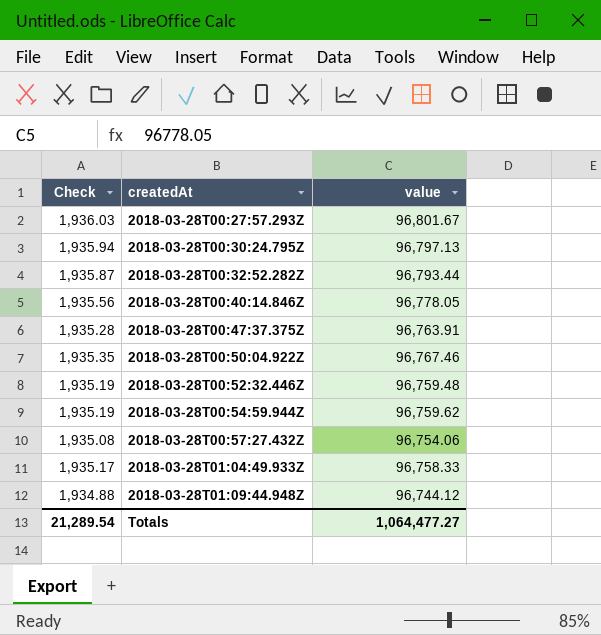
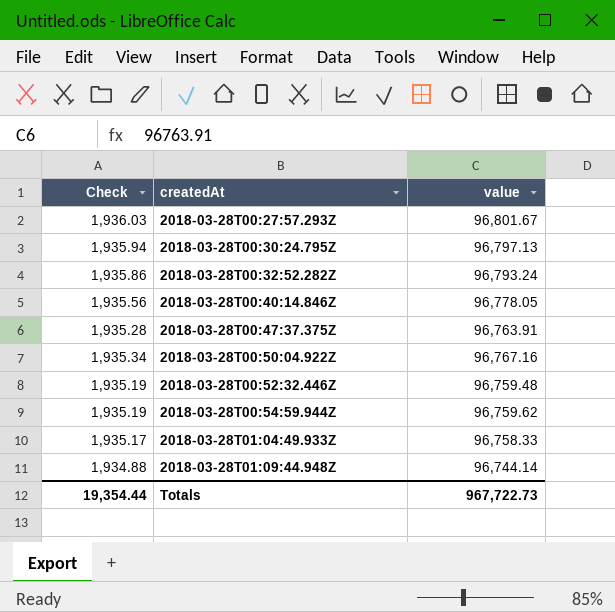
row 2018-03-28T00:57:27.432Z: 1,935.08 | 96,754.06 -> none
2018-03-28T00:32:52.282Z | Check: 1,935.87 -> 1,935.86
2018-03-28T00:32:52.282Z | value: 96,793.44 -> 96,793.24
2018-03-28T00:50:04.922Z | Check: 1,935.35 -> 1,935.34
2018-03-28T00:50:04.922Z | value: 96,767.46 -> 96,767.16
2018-03-28T01:09:44.948Z | value: 96,744.12 -> 96,744.14
Totals | Check: 21,289.54 -> 19,354.44
Totals | value: 1,064,477.27 -> 967,722.73

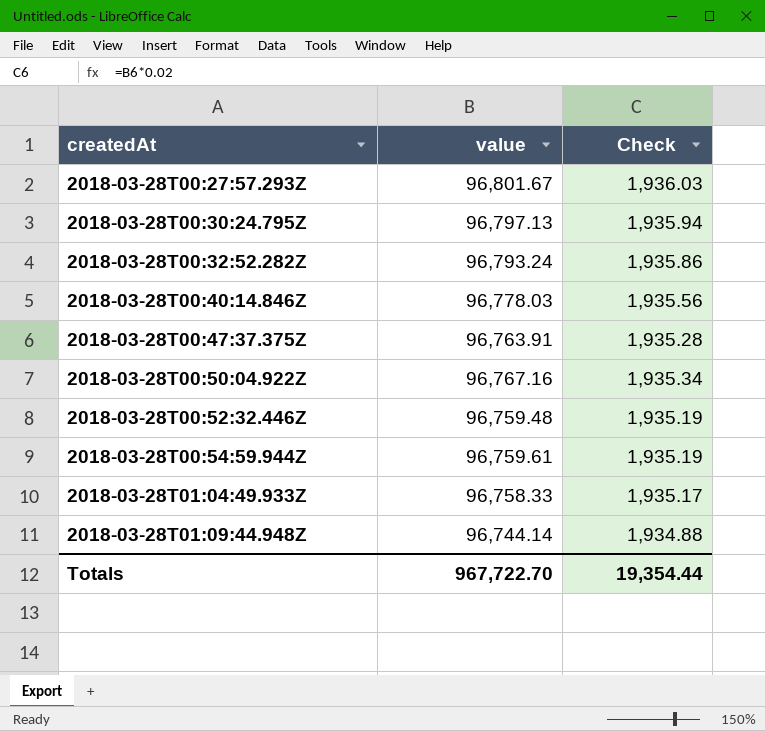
column Check | position: 1 -> 3
2018-03-28T00:40:14.846Z | value: 96,778.05 -> 96,778.03
2018-03-28T00:54:59.944Z | value: 96,759.62 -> 96,759.61
Totals | value: 967,722.73 -> 967,722.70

